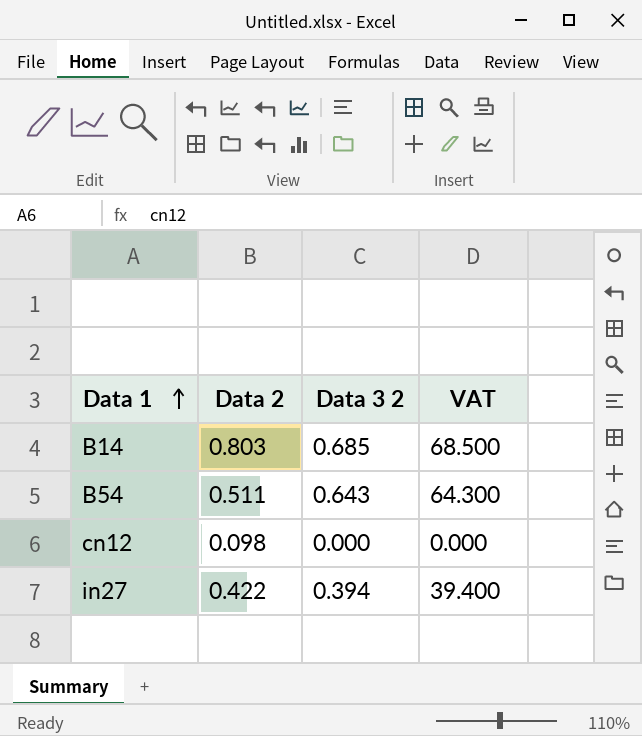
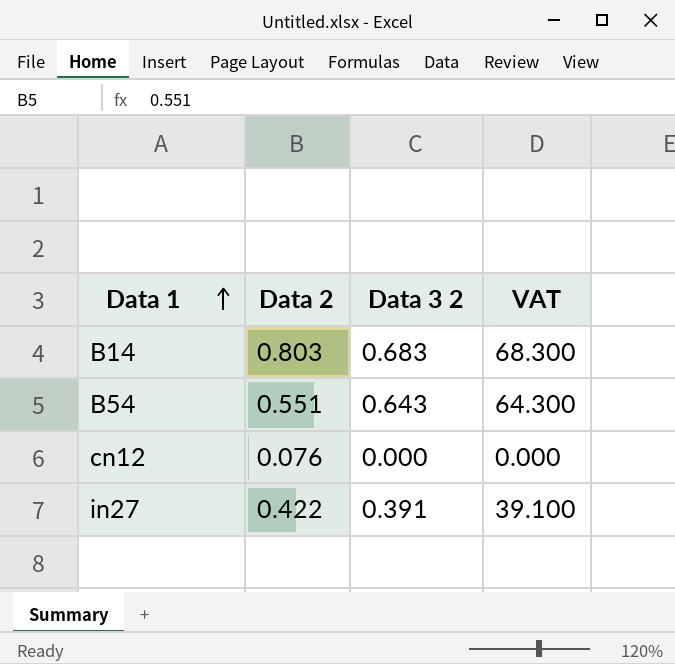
B14 | Data 3 2: 0.685 -> 0.683
B14 | VAT: 68.500 -> 68.300
B54 | Data 2: 0.511 -> 0.551
cn12 | Data 2: 0.098 -> 0.076
in27 | Data 3 2: 0.394 -> 0.391
in27 | VAT: 39.400 -> 39.100

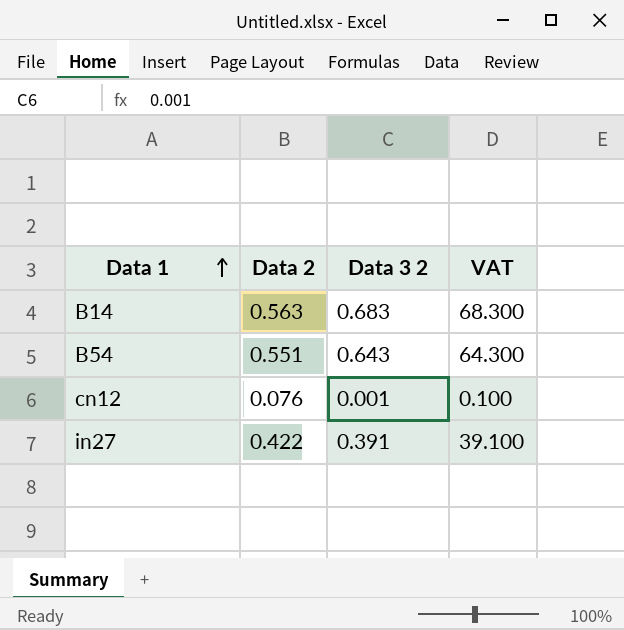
B14 | Data 2: 0.803 -> 0.563
cn12 | Data 3 2: 0.000 -> 0.001
cn12 | VAT: 0.000 -> 0.100

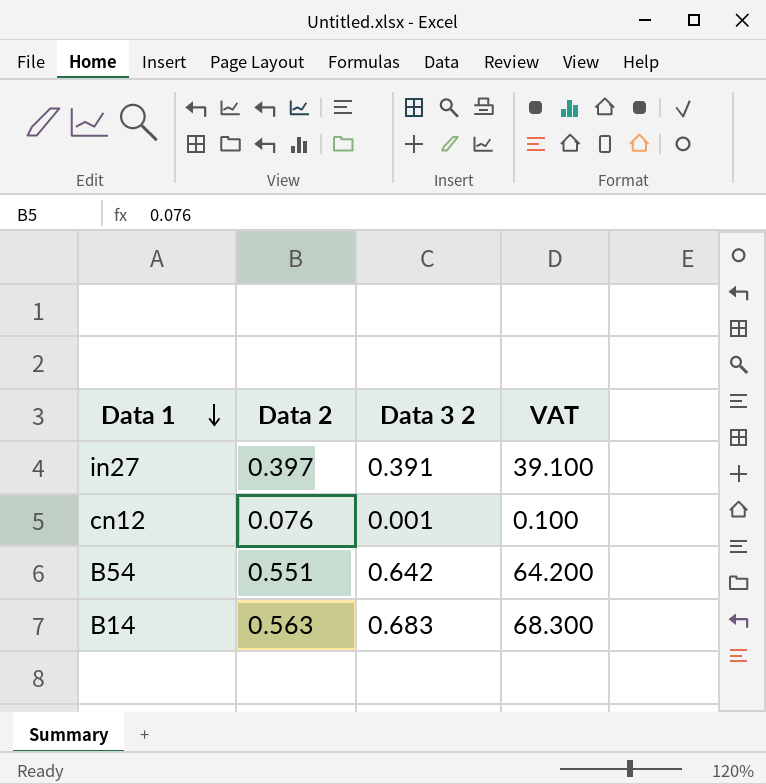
row order: Data 1 ascending -> Data 1 descending
in27 | Data 2: 0.422 -> 0.397
B54 | Data 3 2: 0.643 -> 0.642
B54 | VAT: 64.300 -> 64.200

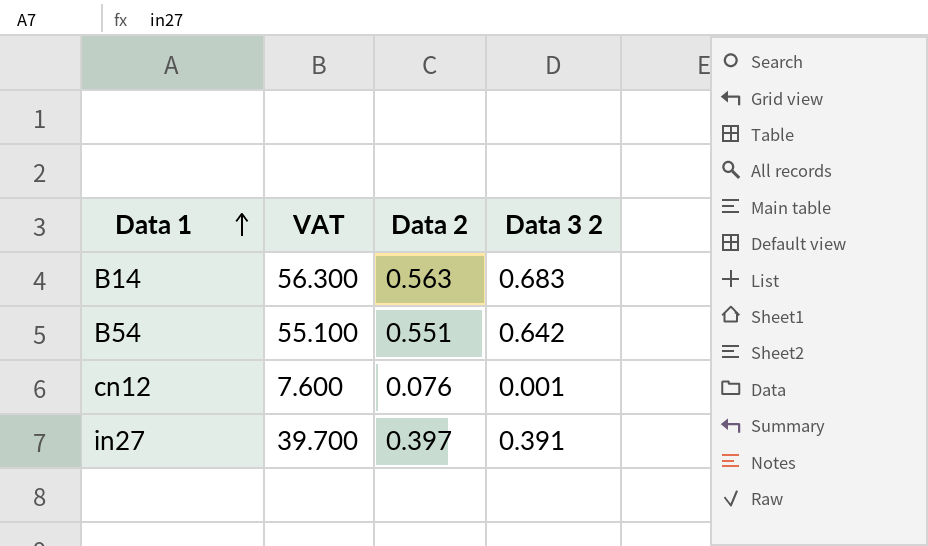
row order: Data 1 descending -> Data 1 ascending
column VAT | formula: [Data 3 2] * 100 -> [Data 2] * 100
column VAT | position: 4 -> 2

